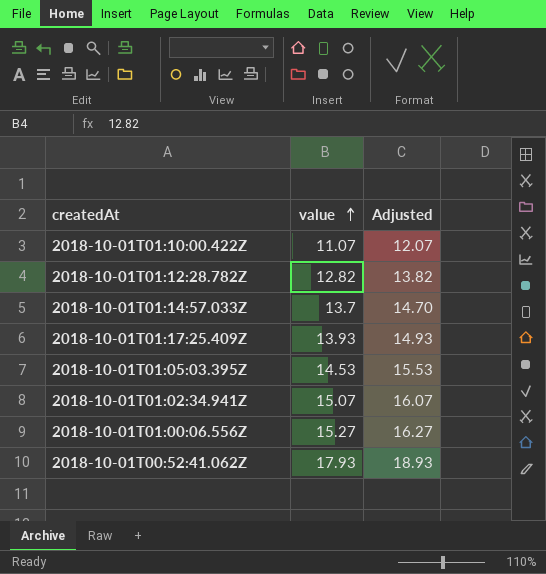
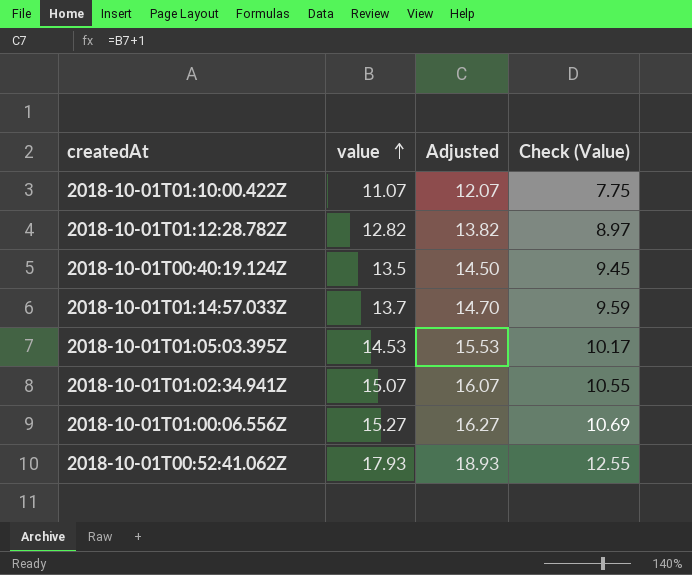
column Check (Value) | formula: none -> [value] * 0.7
row 2018-10-01T01:17:25.409Z: 13.93 | 14.93 -> none
row 2018-10-01T00:40:19.124Z: none -> 13.5 | 14.50 | 9.45

